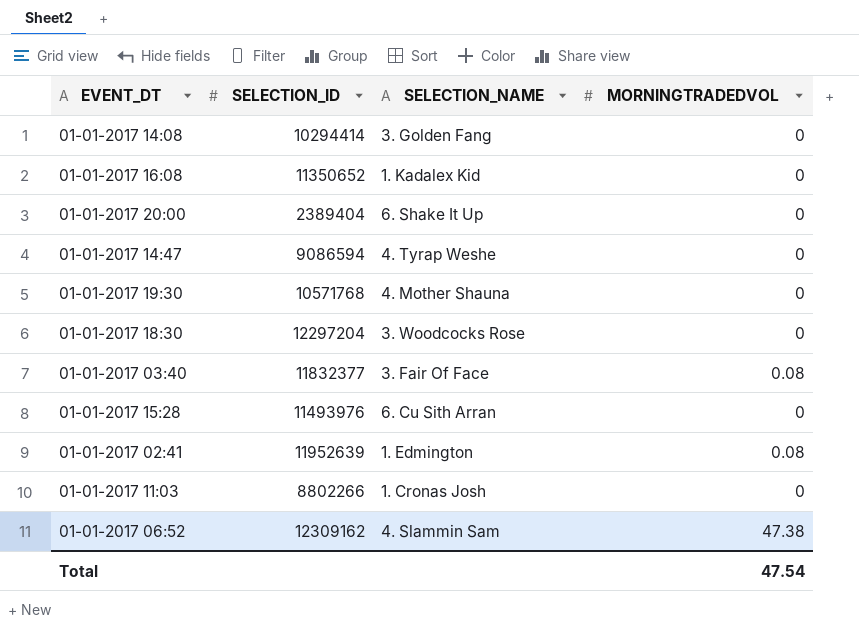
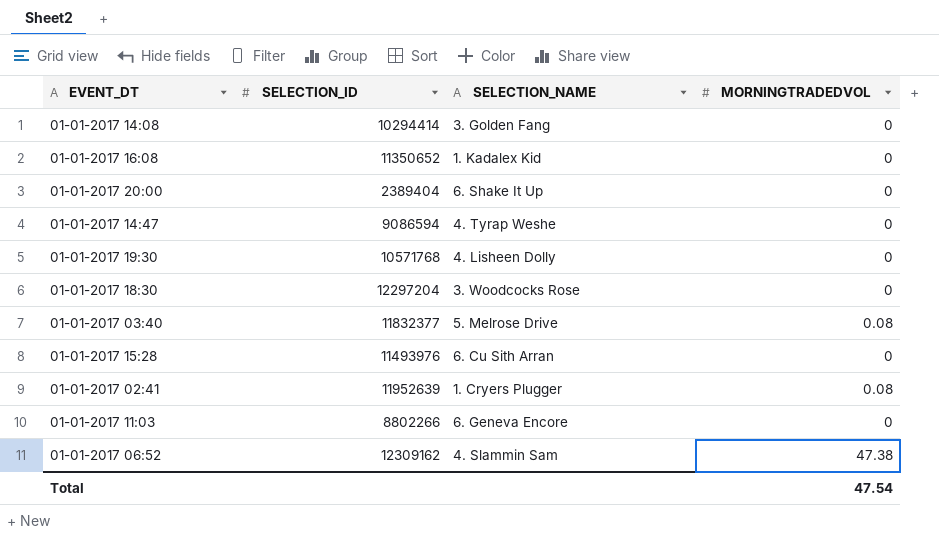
01-01-2017 19:30 | SELECTION_NAME: 4. Mother Shauna -> 4. Lisheen Dolly
01-01-2017 03:40 | SELECTION_NAME: 3. Fair Of Face -> 5. Melrose Drive
01-01-2017 02:41 | SELECTION_NAME: 1. Edmington -> 1. Cryers Plugger
01-01-2017 11:03 | SELECTION_NAME: 1. Cronas Josh -> 6. Geneva Encore

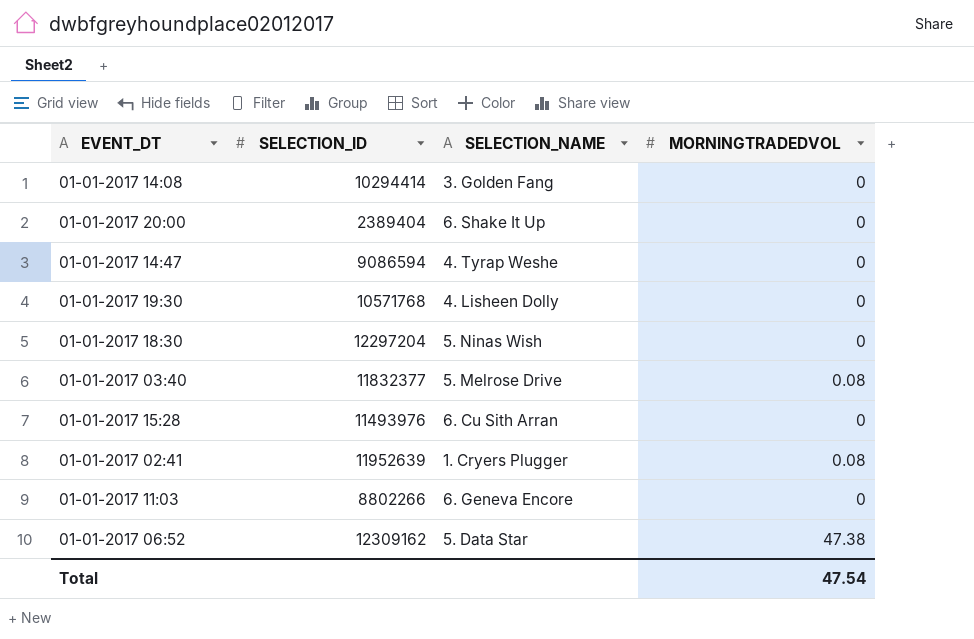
row 01-01-2017 16:08: 11350652 | 1. Kadalex Kid | 0 -> none
01-01-2017 18:30 | SELECTION_NAME: 3. Woodcocks Rose -> 5. Ninas Wish
01-01-2017 06:52 | SELECTION_NAME: 4. Slammin Sam -> 5. Data Star

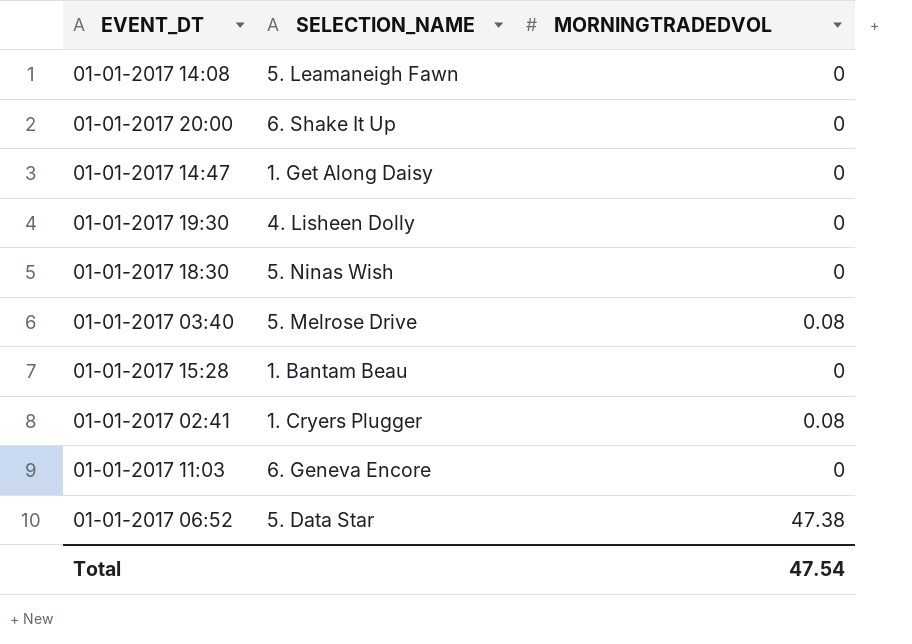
column SELECTION_ID | position: 2 -> none
01-01-2017 14:08 | SELECTION_NAME: 3. Golden Fang -> 5. Leamaneigh Fawn
01-01-2017 14:47 | SELECTION_NAME: 4. Tyrap Weshe -> 1. Get Along Daisy
01-01-2017 15:28 | SELECTION_NAME: 6. Cu Sith Arran -> 1. Bantam Beau

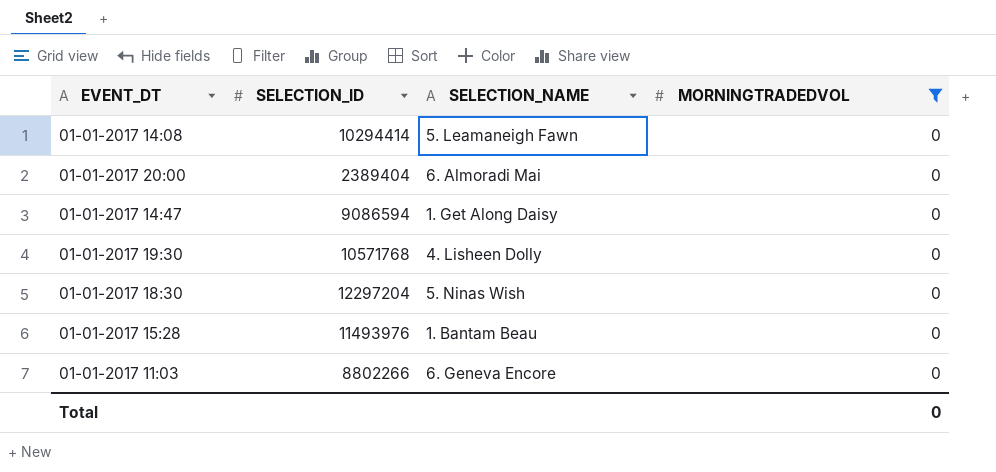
filter: none -> MORNINGTRADEDVOL = 0
column SELECTION_ID | position: none -> 2
01-01-2017 20:00 | SELECTION_NAME: 6. Shake It Up -> 6. Almoradi Mai
Total | MORNINGTRADEDVOL: 47.54 -> 0

